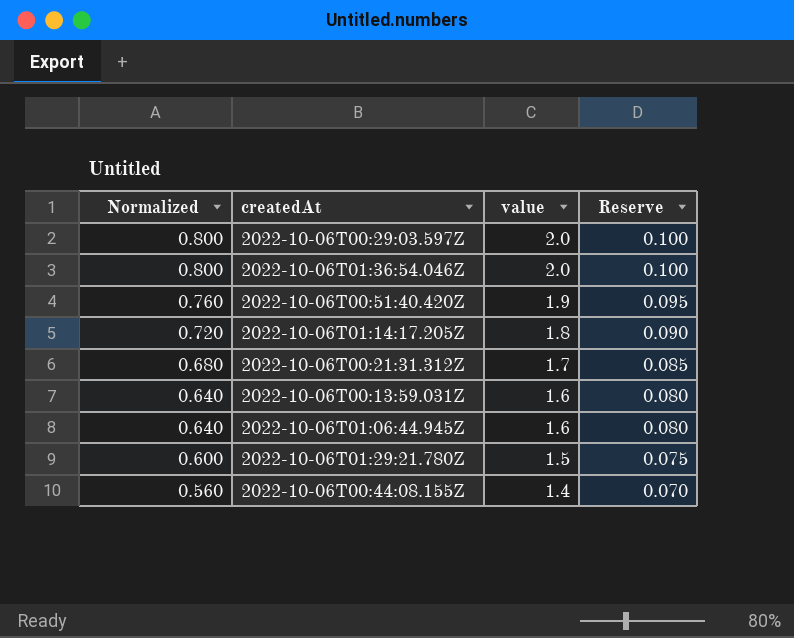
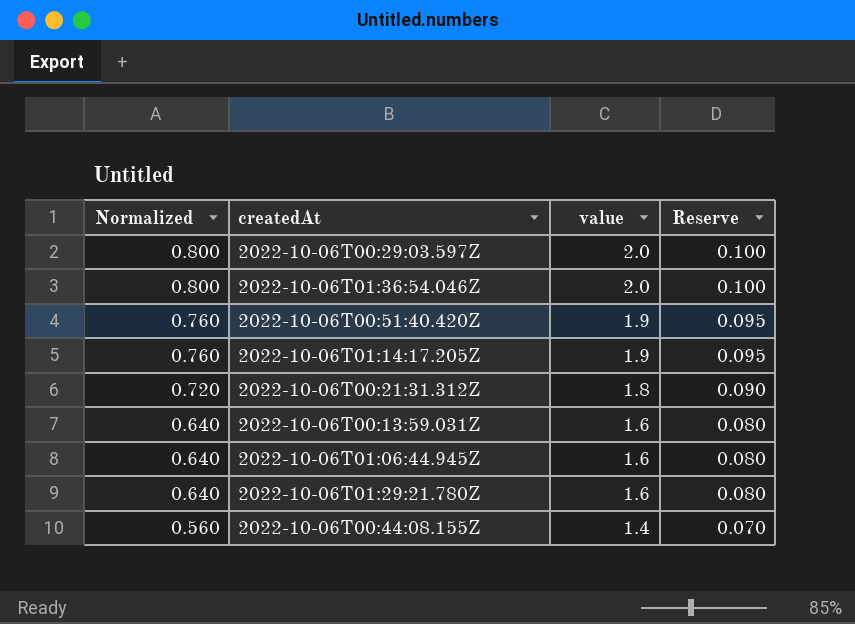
2022-10-06T01:14:17.205Z | Normalized: 0.720 -> 0.760
2022-10-06T01:14:17.205Z | value: 1.8 -> 1.9
2022-10-06T01:14:17.205Z | Reserve: 0.090 -> 0.095
2022-10-06T00:21:31.312Z | Normalized: 0.680 -> 0.720
2022-10-06T00:21:31.312Z | value: 1.7 -> 1.8
2022-10-06T00:21:31.312Z | Reserve: 0.085 -> 0.090
2022-10-06T01:29:21.780Z | Normalized: 0.600 -> 0.640
2022-10-06T01:29:21.780Z | value: 1.5 -> 1.6
2022-10-06T01:29:21.780Z | Reserve: 0.075 -> 0.080

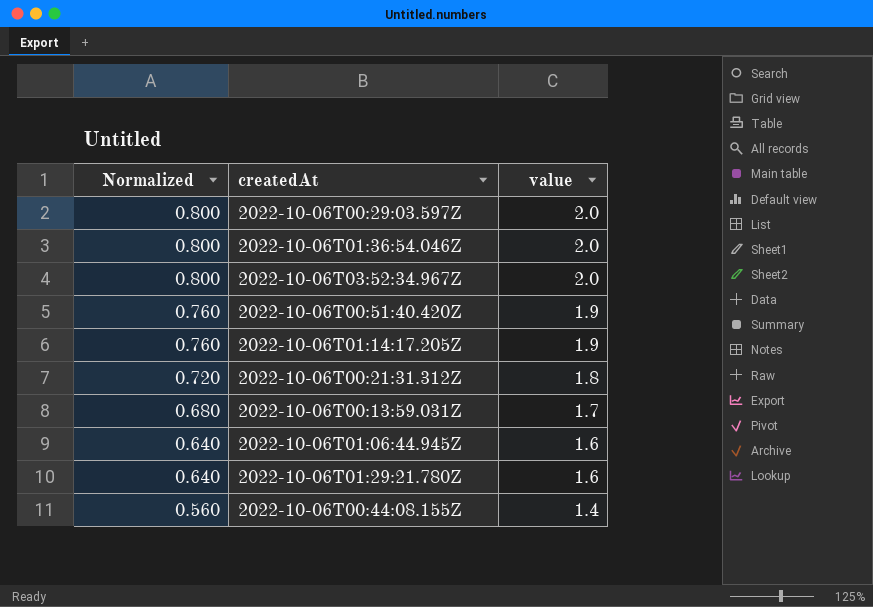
column Reserve | formula: [value] * 0.05 -> none
row 2022-10-06T03:52:34.967Z: none -> 0.800 | 2.0
2022-10-06T00:13:59.031Z | Normalized: 0.640 -> 0.680
2022-10-06T00:13:59.031Z | value: 1.6 -> 1.7

